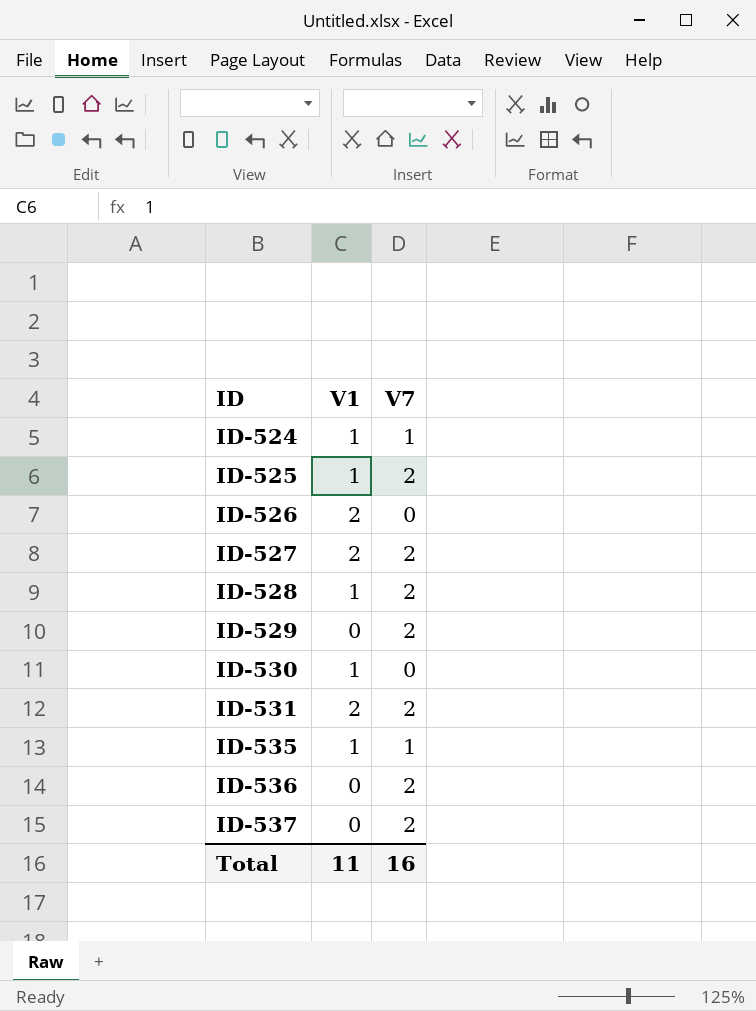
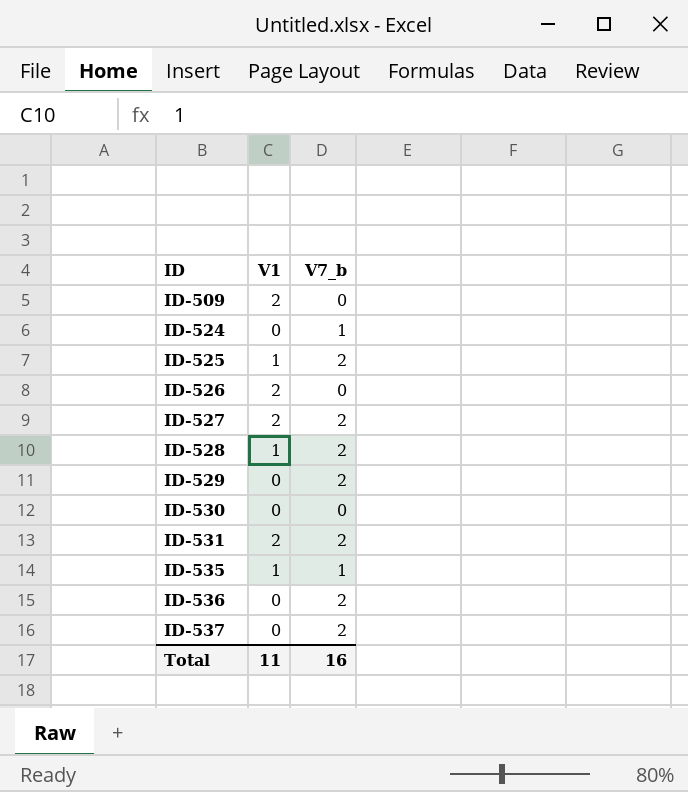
column name: V7 -> V7_b
row ID-509: none -> 2 | 0
ID-524 | V1: 1 -> 0
ID-530 | V1: 1 -> 0

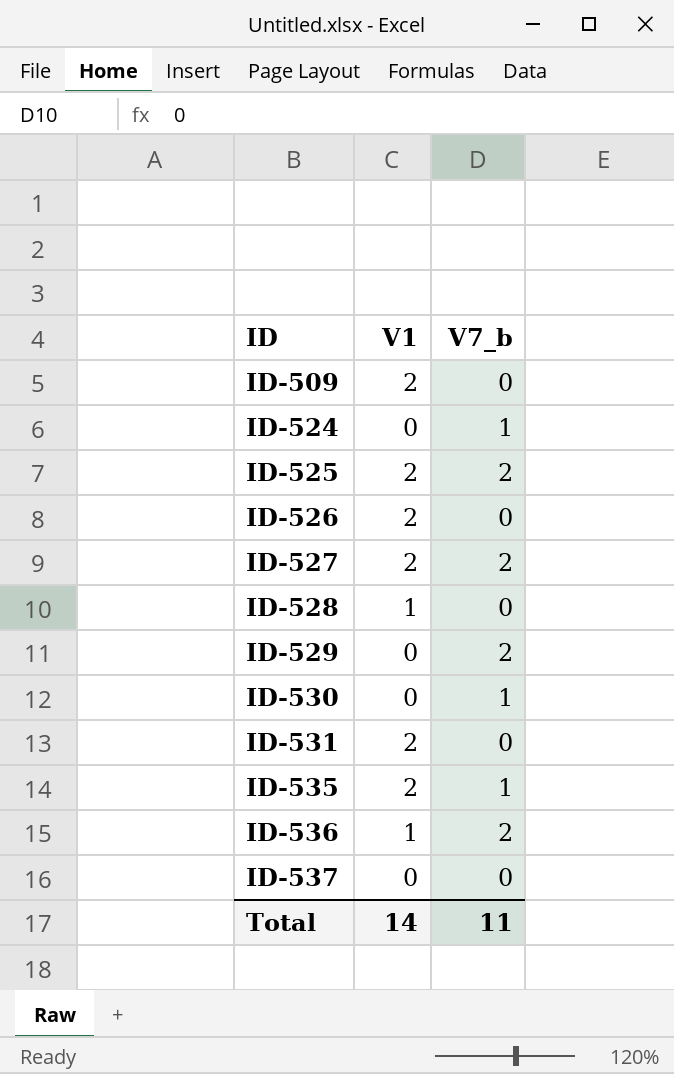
ID-525 | V1: 1 -> 2
ID-528 | V7_b: 2 -> 0
ID-530 | V7_b: 0 -> 1
ID-531 | V7_b: 2 -> 0
ID-535 | V1: 1 -> 2
ID-536 | V1: 0 -> 1
ID-537 | V7_b: 2 -> 0
Total | V1: 11 -> 14
Total | V7_b: 16 -> 11

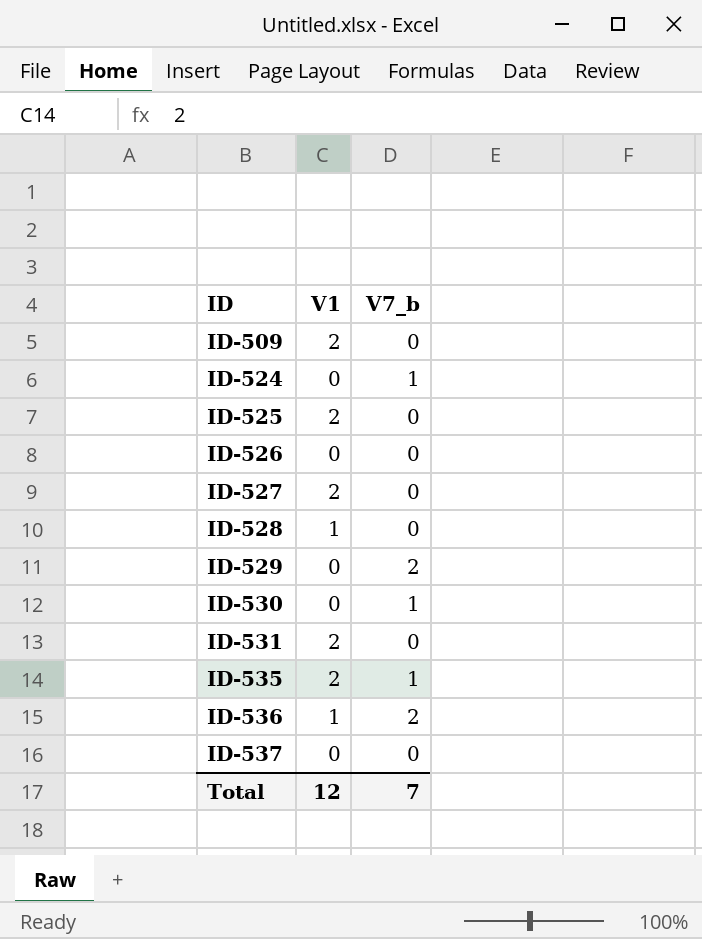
ID-525 | V7_b: 2 -> 0
ID-526 | V1: 2 -> 0
ID-527 | V7_b: 2 -> 0
Total | V1: 14 -> 12
Total | V7_b: 11 -> 7

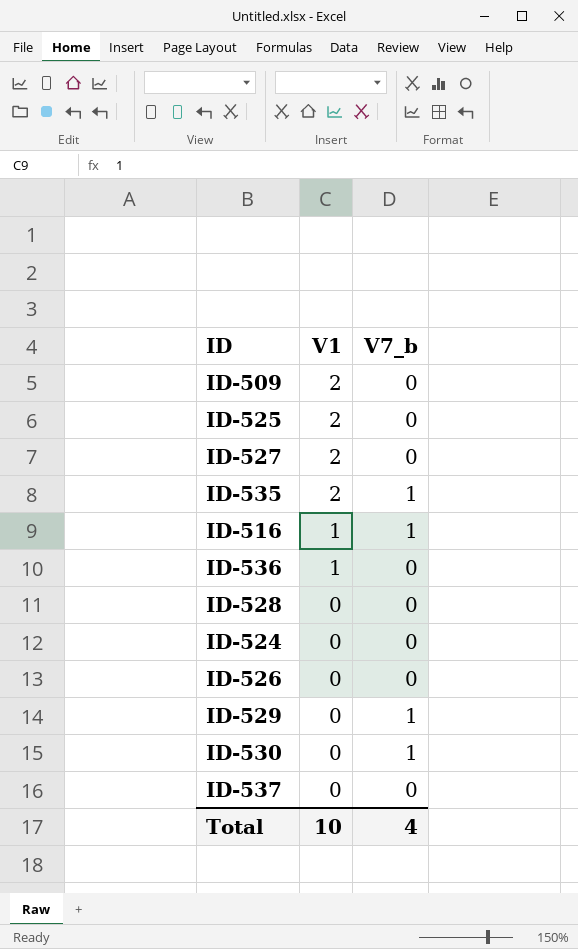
row order: ID ascending -> V1 descending
row ID-531: 2 | 0 -> none
row ID-516: none -> 1 | 1
ID-536 | V7_b: 2 -> 0
ID-528 | V1: 1 -> 0
ID-524 | V7_b: 1 -> 0
ID-529 | V7_b: 2 -> 1
Total | V1: 12 -> 10
Total | V7_b: 7 -> 4

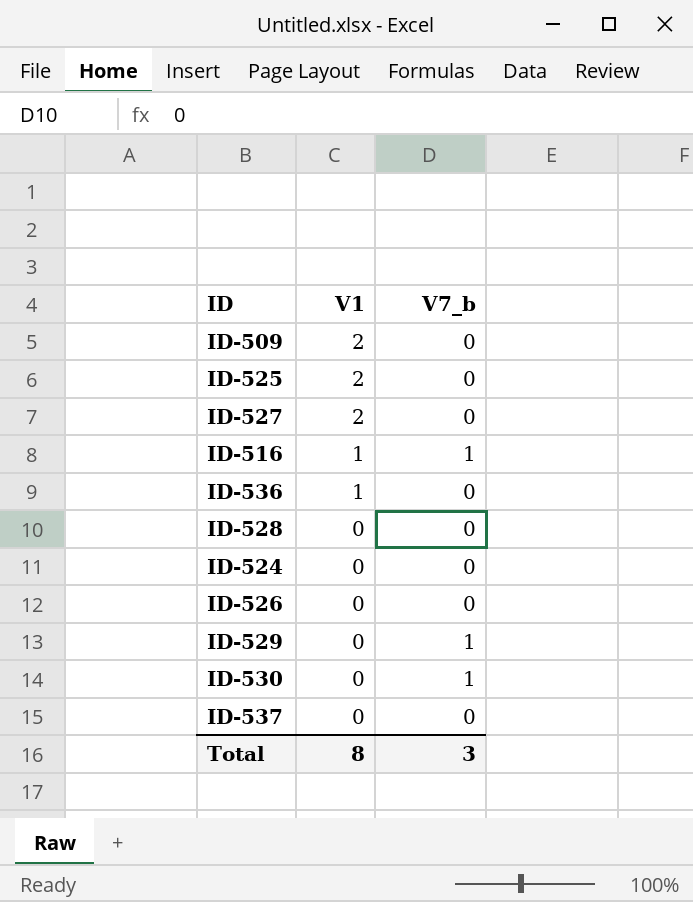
row ID-535: 2 | 1 -> none
Total | V1: 10 -> 8
Total | V7_b: 4 -> 3

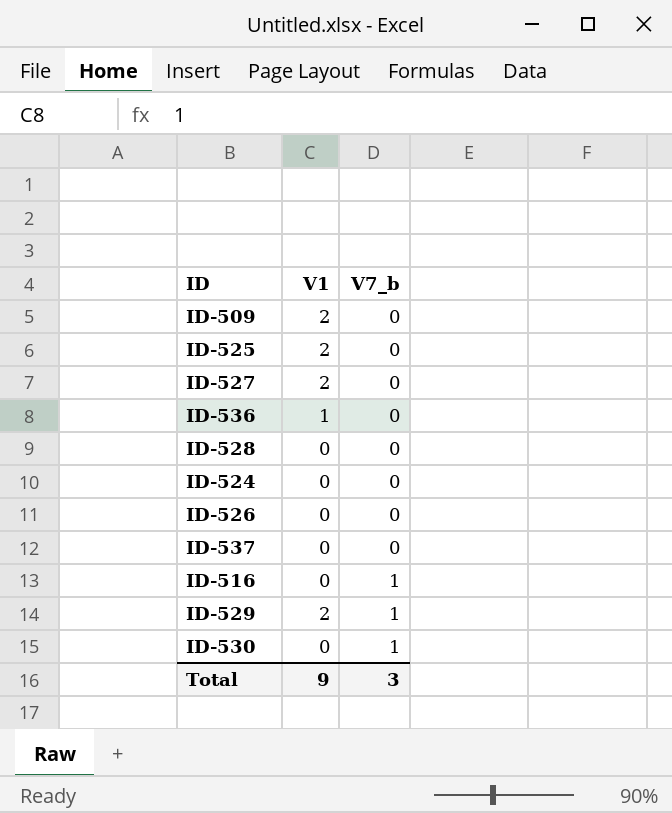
row order: V1 descending -> V7_b ascending
ID-516 | V1: 1 -> 0
ID-529 | V1: 0 -> 2
Total | V1: 8 -> 9

